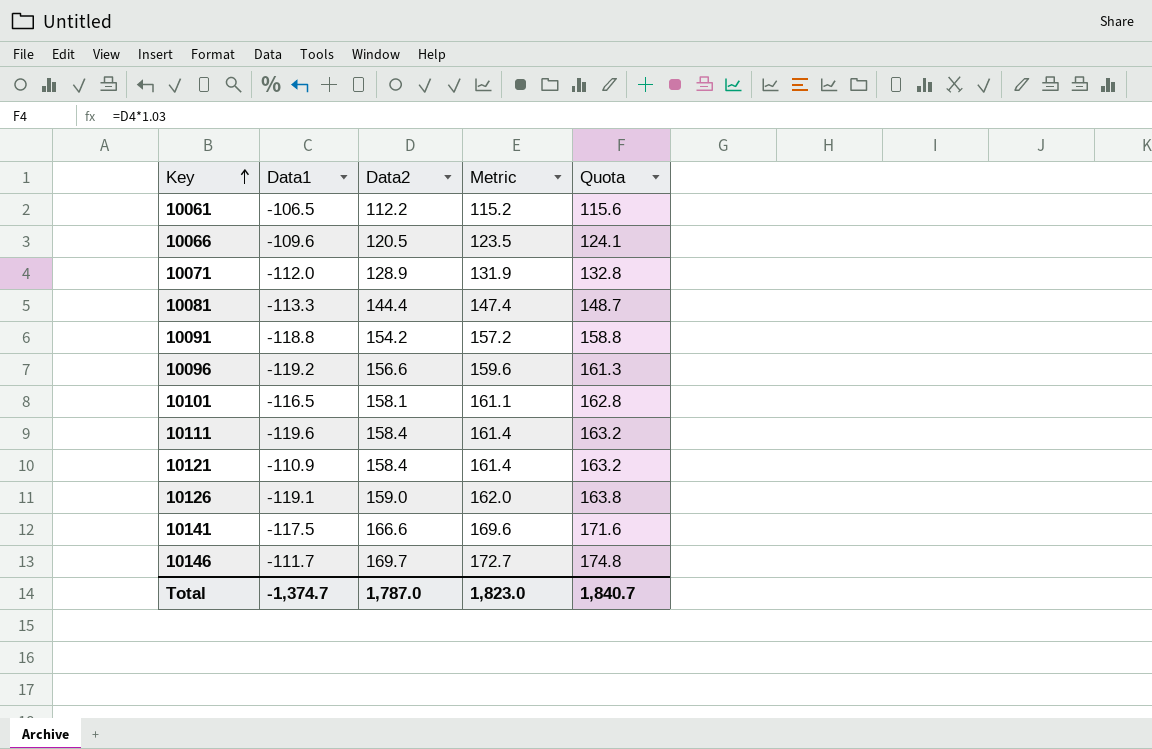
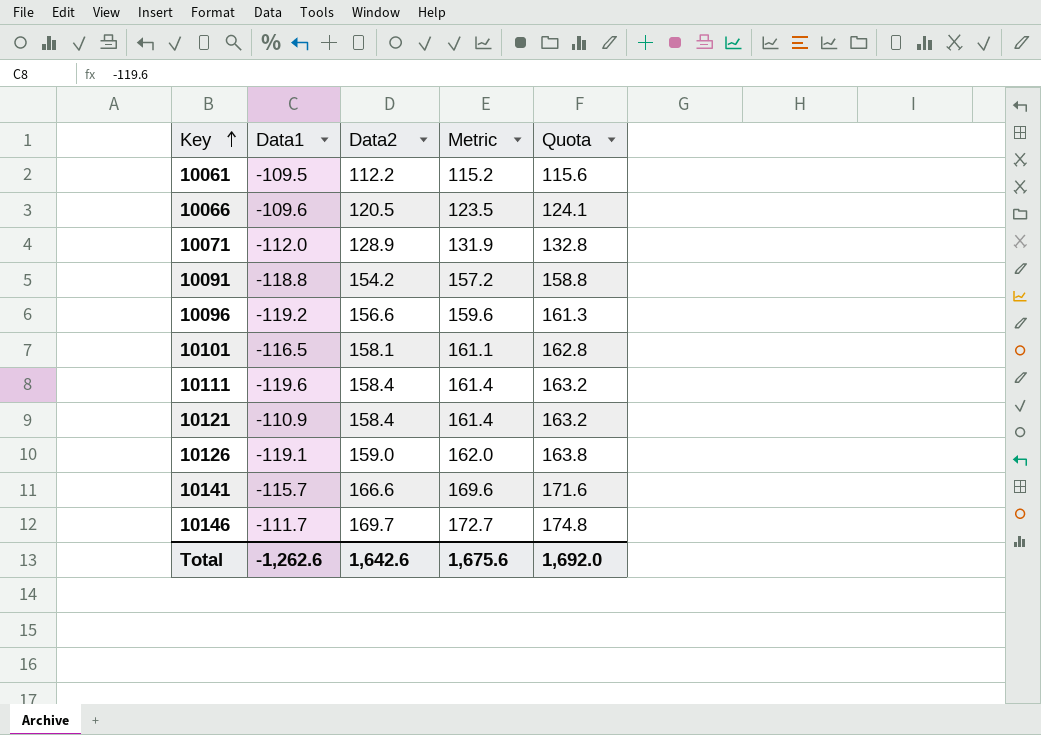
row 10081: -113.3 | 144.4 | 147.4 | 148.7 -> none
10061 | Data1: -106.5 -> -109.5
10141 | Data1: -117.5 -> -115.7
Total | Data1: -1,374.7 -> -1,262.6
Total | Data2: 1,787.0 -> 1,642.6
Total | Metric: 1,823.0 -> 1,675.6
Total | Quota: 1,840.7 -> 1,692.0

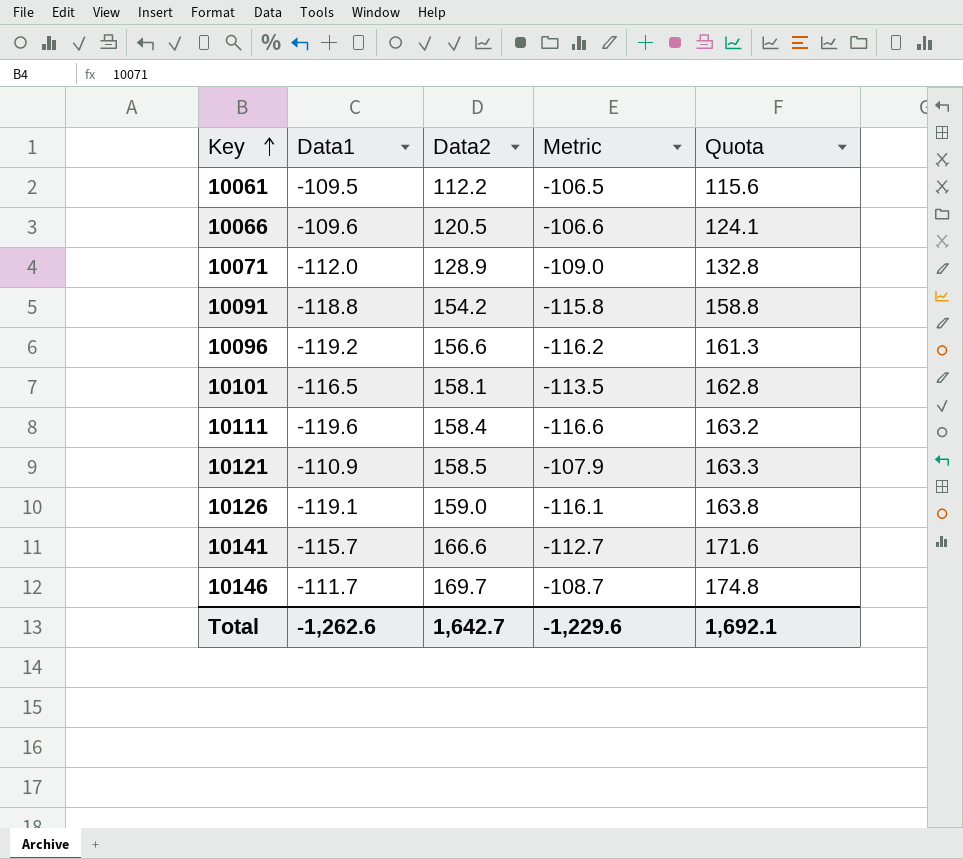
column Metric | formula: [Data2] + 3 -> [Data1] + 3
10121 | Data2: 158.4 -> 158.5
10121 | Quota: 163.2 -> 163.3
Total | Data2: 1,642.6 -> 1,642.7
Total | Metric: 1,675.6 -> -1,229.6
Total | Quota: 1,692.0 -> 1,692.1

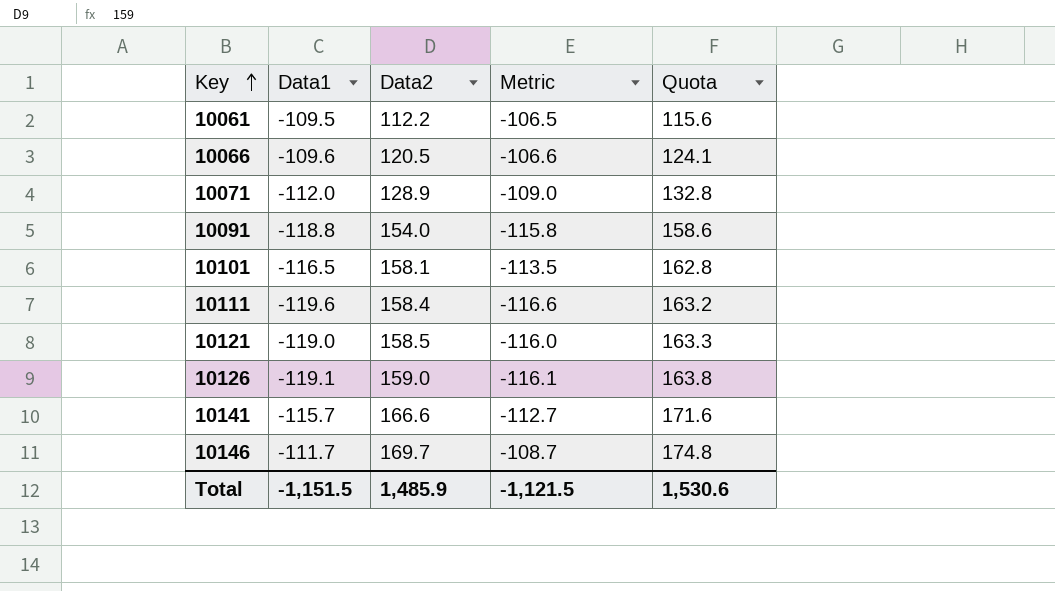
row 10096: -119.2 | 156.6 | -116.2 | 161.3 -> none
10091 | Data2: 154.2 -> 154.0
10091 | Quota: 158.8 -> 158.6
10121 | Data1: -110.9 -> -119.0
10121 | Metric: -107.9 -> -116.0
Total | Data1: -1,262.6 -> -1,151.5
Total | Data2: 1,642.7 -> 1,485.9
Total | Metric: -1,229.6 -> -1,121.5
Total | Quota: 1,692.1 -> 1,530.6

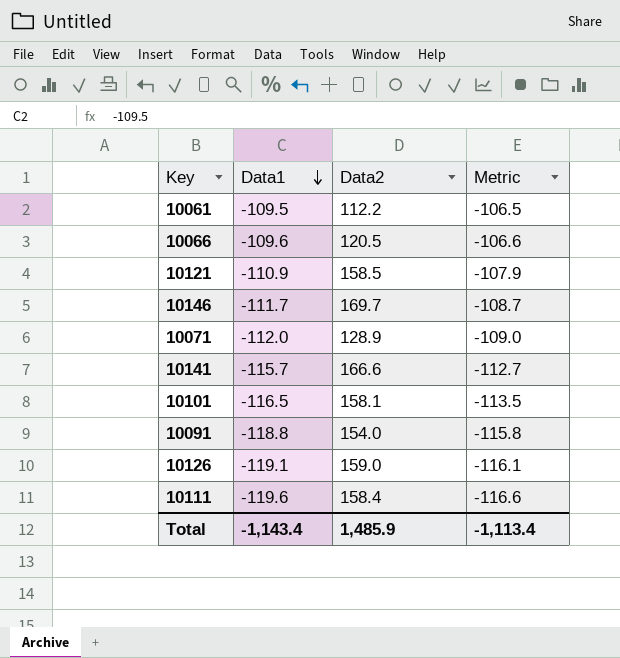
row order: Key ascending -> Data1 descending
column Quota | formula: [Data2] * 1.03 -> none
10121 | Data1: -119.0 -> -110.9
10121 | Metric: -116.0 -> -107.9
Total | Data1: -1,151.5 -> -1,143.4
Total | Metric: -1,121.5 -> -1,113.4

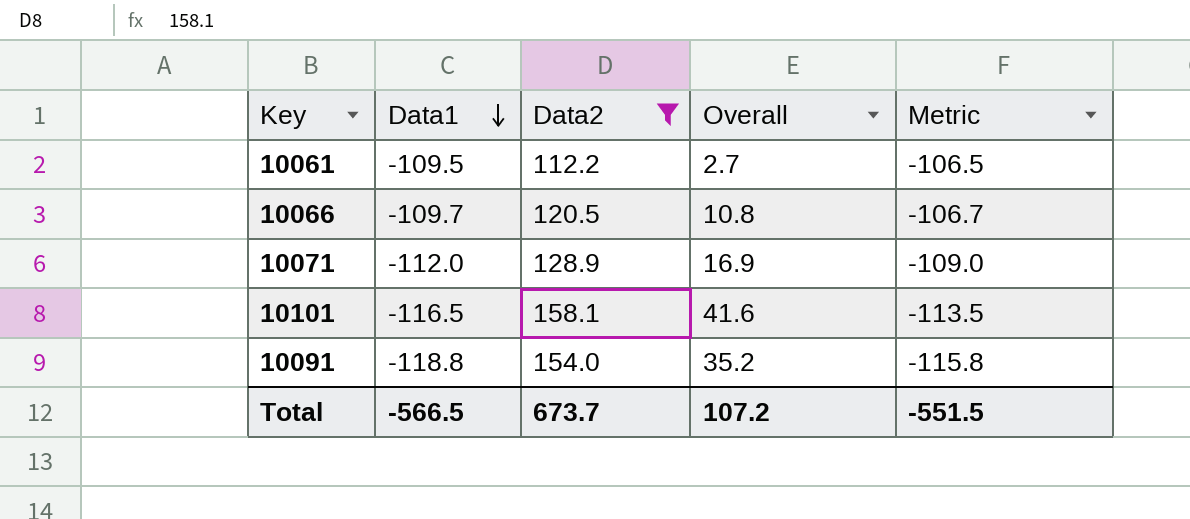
filter: none -> Data2 <= 158.1
column Overall | formula: none -> [Data1] + [Data2]
10066 | Data1: -109.6 -> -109.7
10066 | Metric: -106.6 -> -106.7
Total | Data1: -1,143.4 -> -566.5
Total | Data2: 1,485.9 -> 673.7
Total | Metric: -1,113.4 -> -551.5

